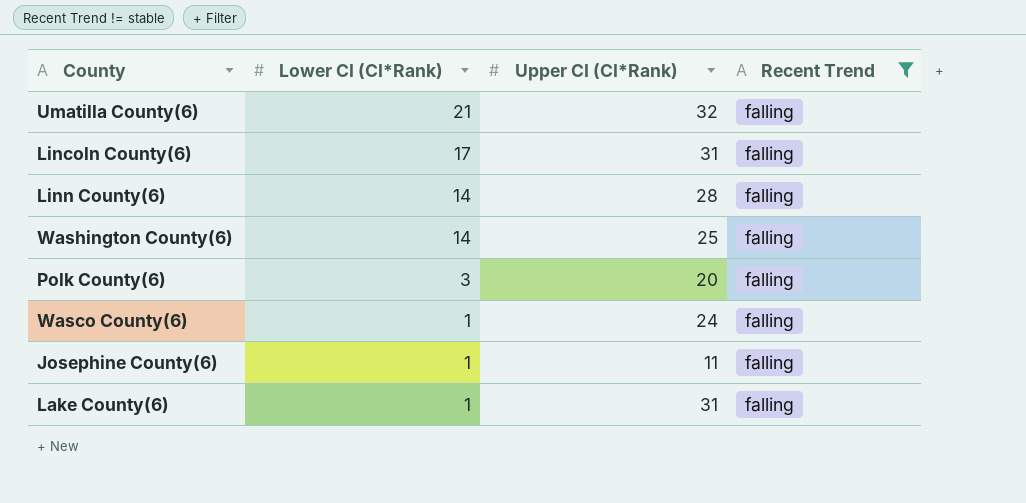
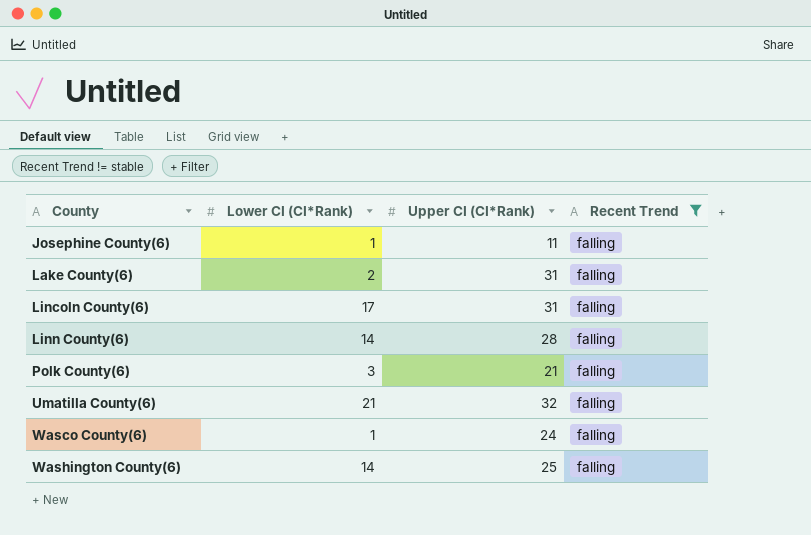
row order: Lower CI (CI*Rank) descending -> County ascending
Lake County(6) | Lower CI (CI*Rank): 1 -> 2
Polk County(6) | Upper CI (CI*Rank): 20 -> 21

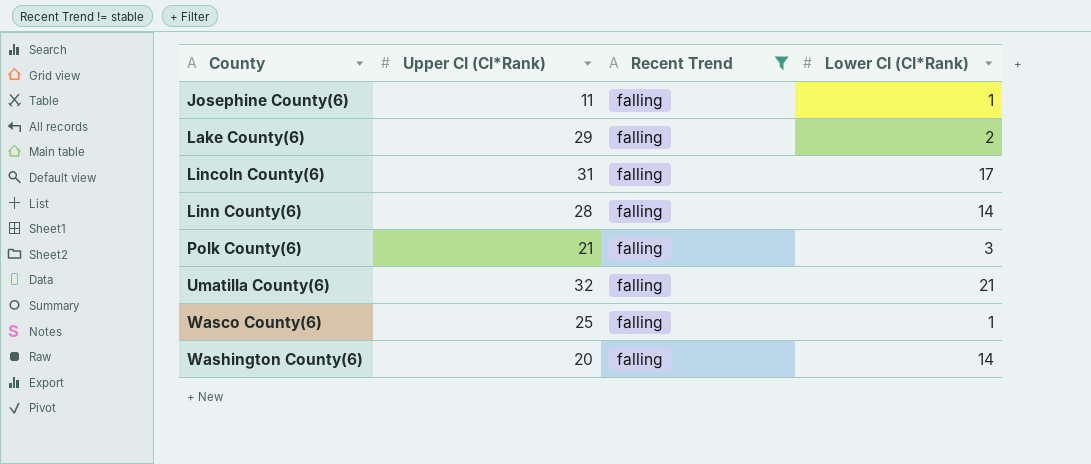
column Lower CI (CI*Rank) | position: 2 -> 4
Lake County(6) | Upper CI (CI*Rank): 31 -> 29
Wasco County(6) | Upper CI (CI*Rank): 24 -> 25
Washington County(6) | Upper CI (CI*Rank): 25 -> 20

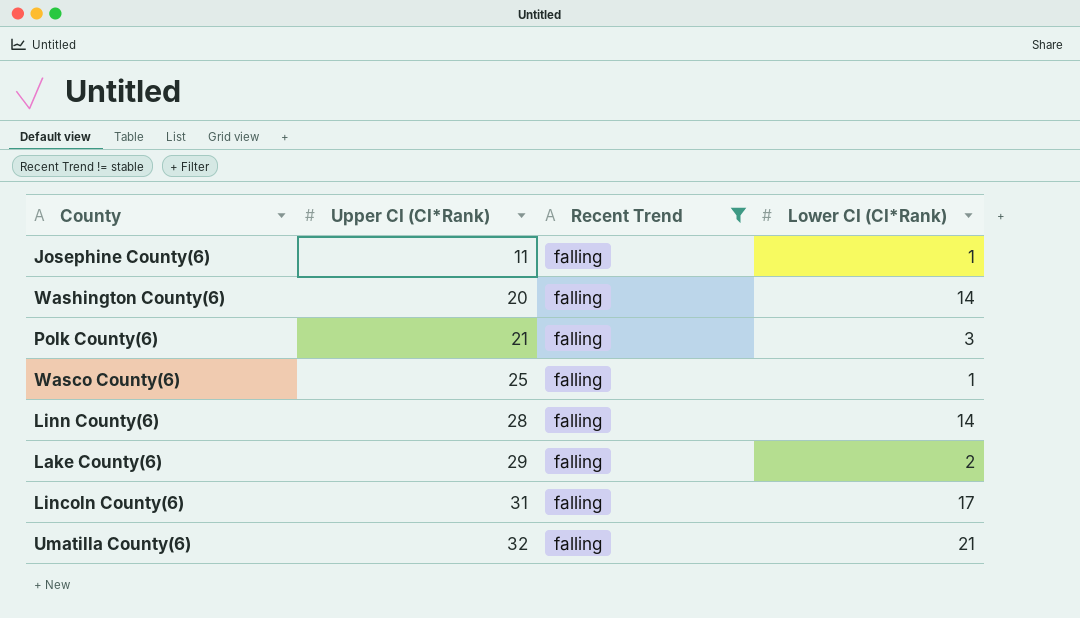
row order: County ascending -> Upper CI (CI*Rank) ascending

